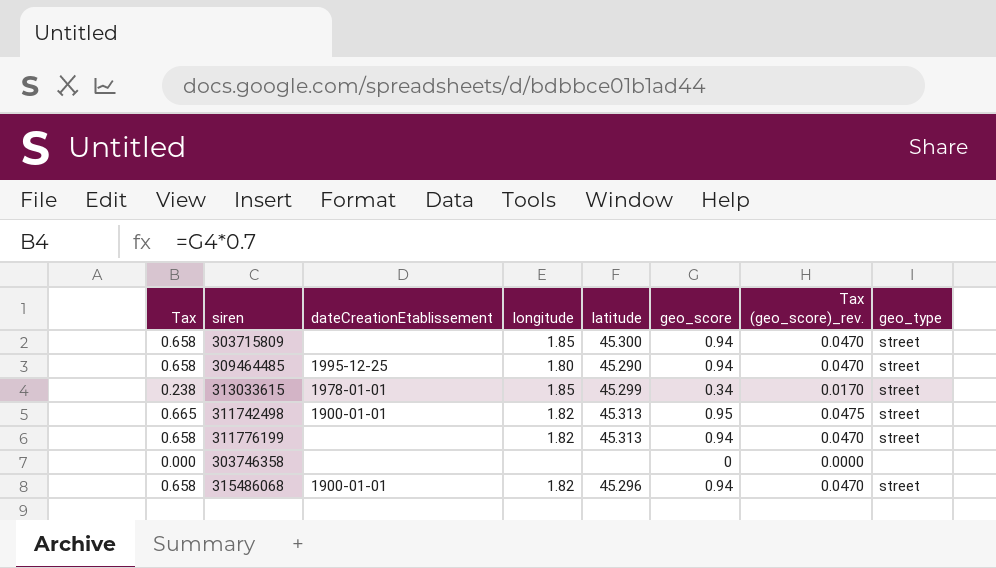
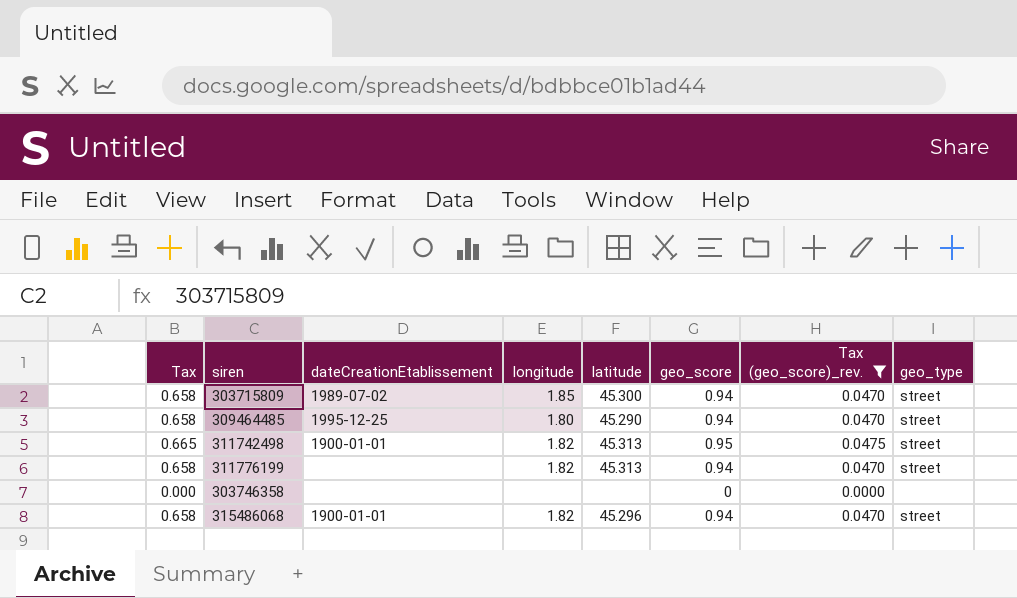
filter: none -> Tax (geo_score)_rev. != 0.0170
303715809 | dateCreationEtablissement: none -> 1989-07-02

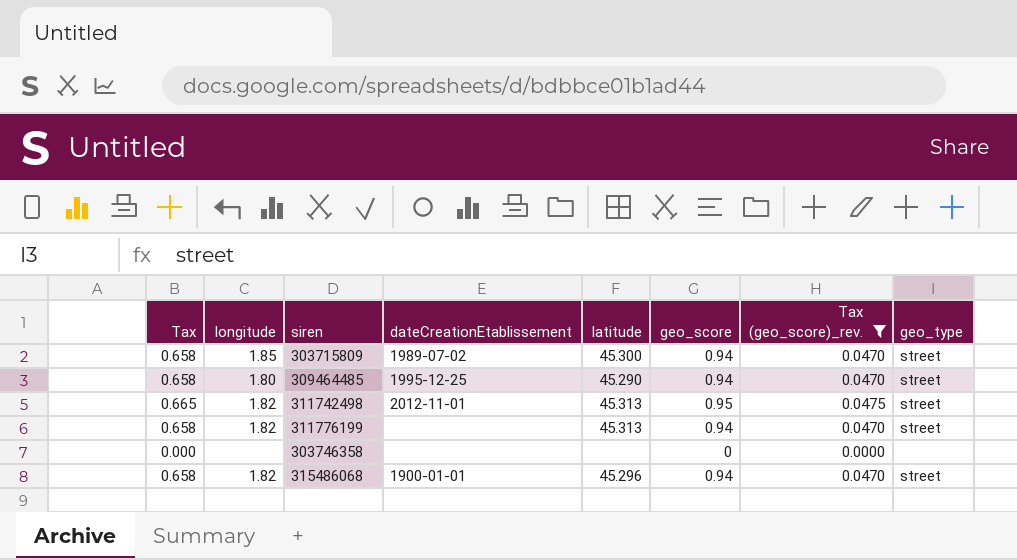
column longitude | position: 4 -> 2
311742498 | dateCreationEtablissement: 1900-01-01 -> 2012-11-01

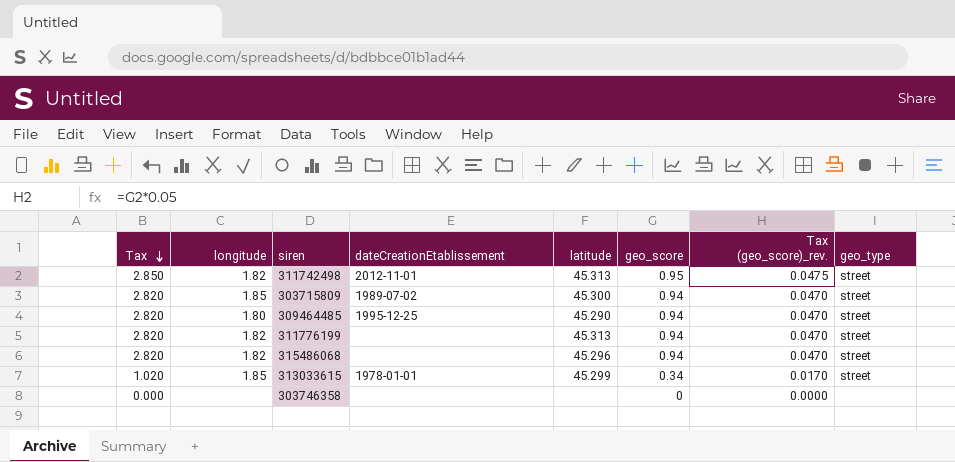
filter: Tax (geo_score)_rev. != 0.0170 -> none
row order: none -> Tax descending
column Tax | formula: [geo_score] * 0.7 -> [geo_score] * 3
315486068 | dateCreationEtablissement: 1900-01-01 -> none

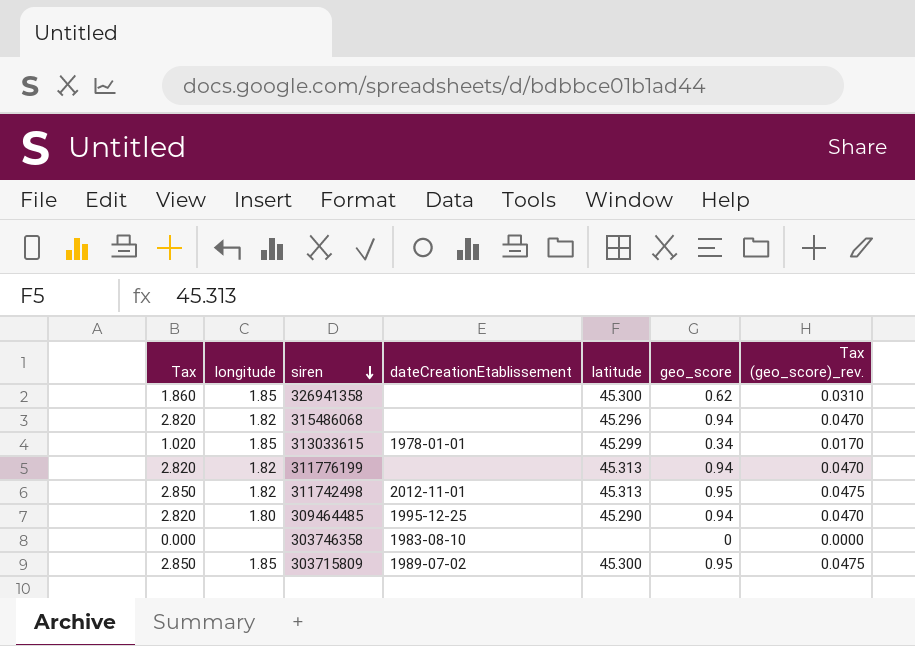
row order: Tax descending -> siren descending
column geo_type | position: 8 -> none
row 326941358: none -> 1.860 | 1.85 | none | 45.300 | 0.62 | 0.0310
303746358 | dateCreationEtablissement: none -> 1983-08-10
303715809 | Tax: 2.820 -> 2.850
303715809 | geo_score: 0.94 -> 0.95
303715809 | Tax (geo_score)_rev.: 0.0470 -> 0.0475

